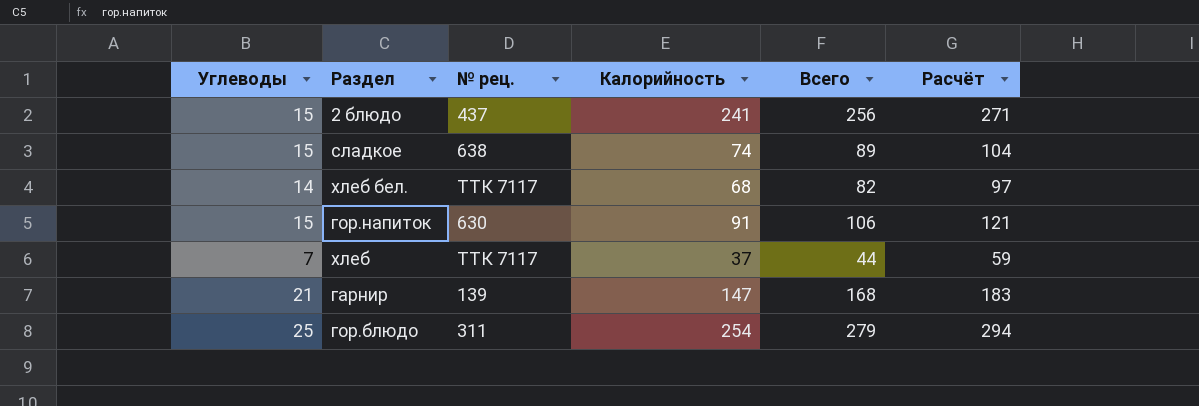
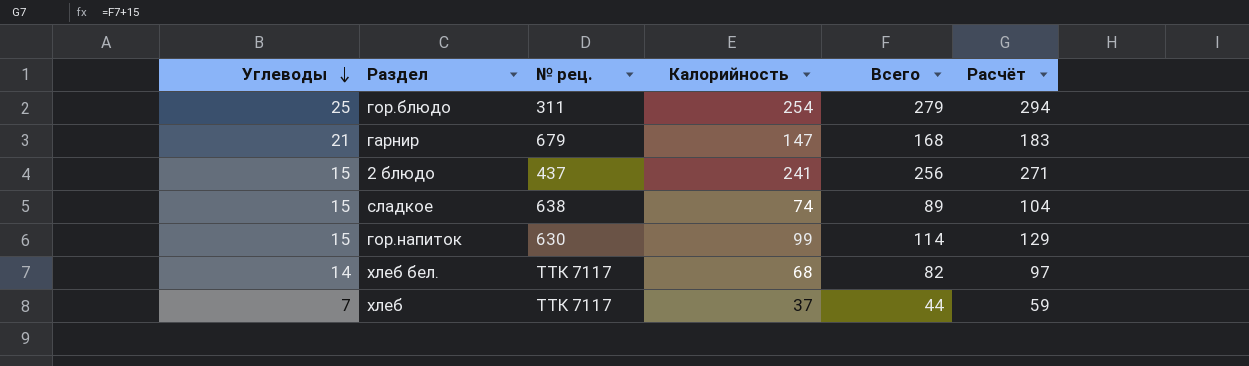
row order: none -> Углеводы descending
гарнир | № рец.: 139 -> 679
гор.напиток | Калорийность: 91 -> 99
гор.напиток | Всего: 106 -> 114
гор.напиток | Расчёт: 121 -> 129

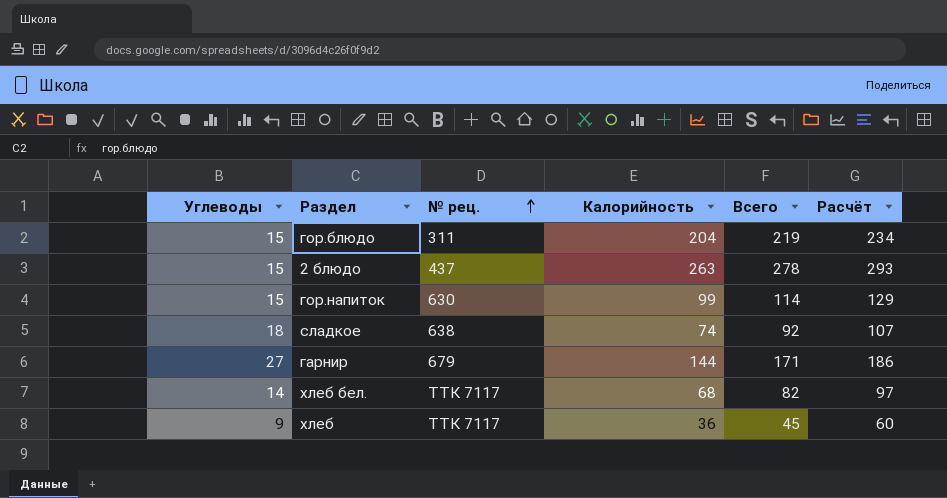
row order: Углеводы descending -> № рец. ascending
гор.блюдо | Углеводы: 25 -> 15
гор.блюдо | Калорийность: 254 -> 204
гор.блюдо | Всего: 279 -> 219
гор.блюдо | Расчёт: 294 -> 234
2 блюдо | Калорийность: 241 -> 263
2 блюдо | Всего: 256 -> 278
2 блюдо | Расчёт: 271 -> 293
сладкое | Углеводы: 15 -> 18
сладкое | Всего: 89 -> 92
сладкое | Расчёт: 104 -> 107
гарнир | Углеводы: 21 -> 27
гарнир | Калорийность: 147 -> 144
гарнир | Всего: 168 -> 171
гарнир | Расчёт: 183 -> 186
хлеб | Углеводы: 7 -> 9
хлеб | Калорийность: 37 -> 36
хлеб | Всего: 44 -> 45
хлеб | Расчёт: 59 -> 60

